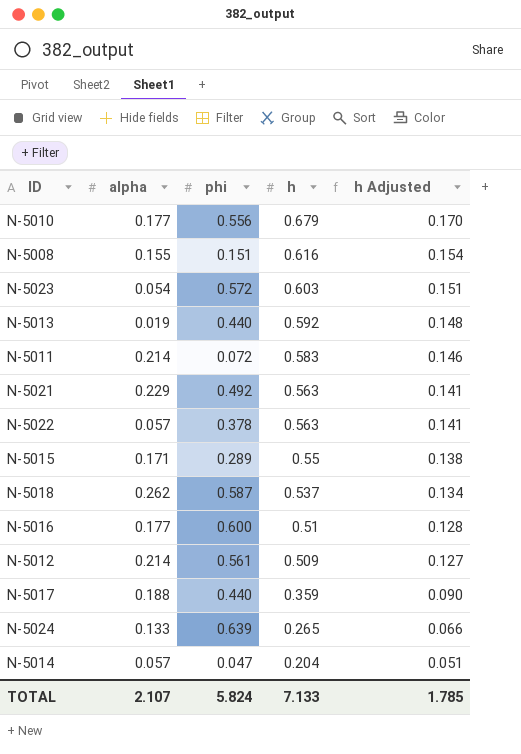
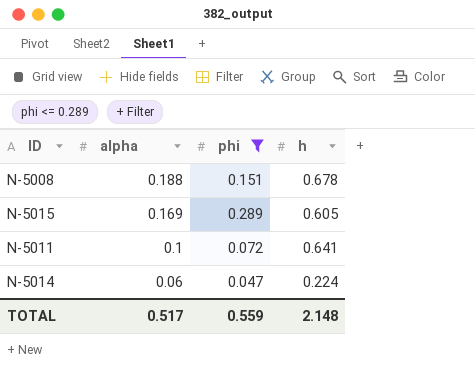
filter: none -> phi <= 0.289
row order: h descending -> alpha descending
column h Adjusted | formula: [h] * 0.25 -> none
N-5008 | alpha: 0.155 -> 0.188
N-5008 | h: 0.616 -> 0.678
N-5015 | alpha: 0.171 -> 0.169
N-5015 | h: 0.55 -> 0.605
N-5011 | alpha: 0.214 -> 0.1
N-5011 | h: 0.583 -> 0.641
N-5014 | alpha: 0.057 -> 0.06
N-5014 | h: 0.204 -> 0.224
TOTAL | alpha: 2.107 -> 0.517
TOTAL | phi: 5.824 -> 0.559
TOTAL | h: 7.133 -> 2.148

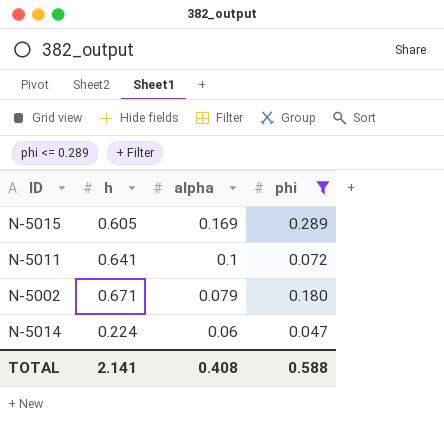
column h | position: 4 -> 2
row N-5008: 0.188 | 0.151 | 0.678 -> none
row N-5002: none -> 0.671 | 0.079 | 0.180
TOTAL | h: 2.148 -> 2.141
TOTAL | alpha: 0.517 -> 0.408
TOTAL | phi: 0.559 -> 0.588

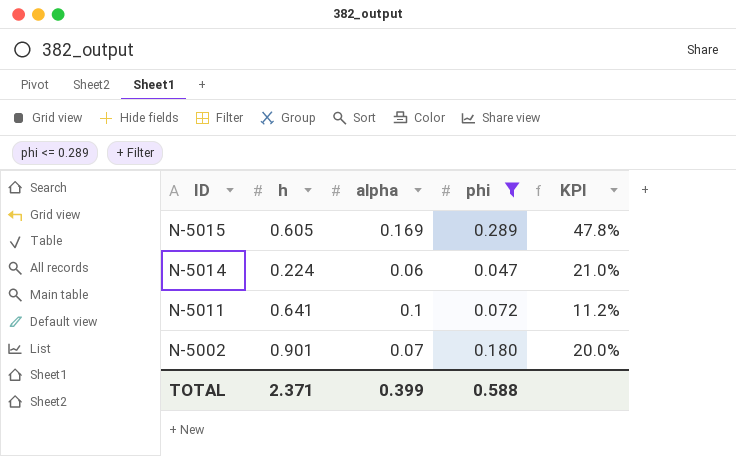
row order: alpha descending -> ID descending
column KPI | formula: none -> [phi] / [h]
N-5002 | h: 0.671 -> 0.901
N-5002 | alpha: 0.079 -> 0.07
TOTAL | h: 2.141 -> 2.371
TOTAL | alpha: 0.408 -> 0.399

